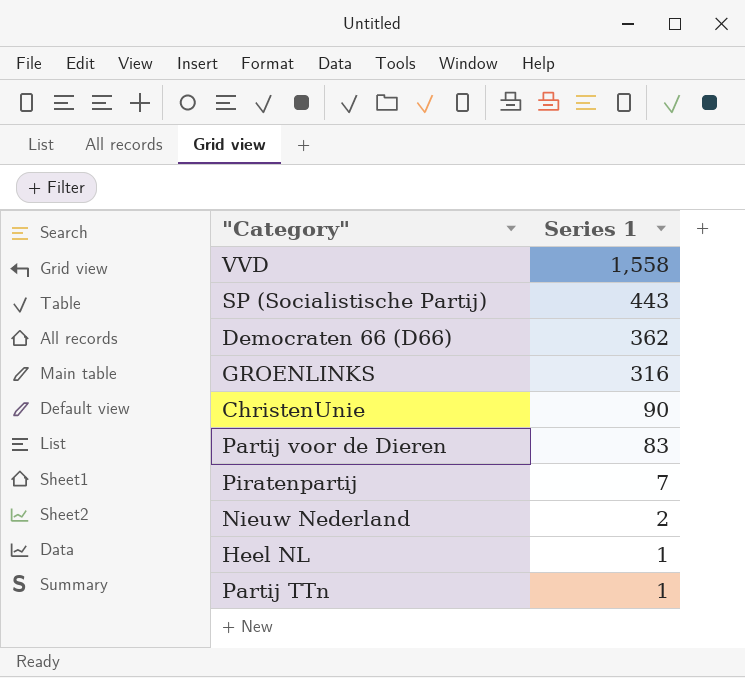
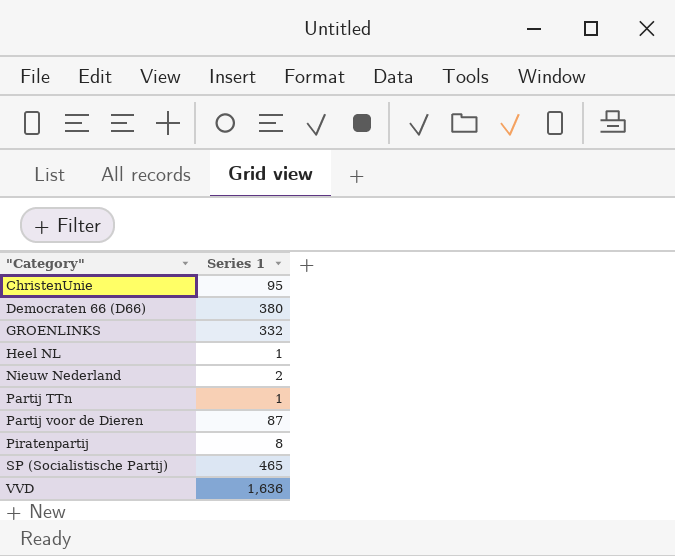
row order: Series 1 descending -> "Category" ascending
ChristenUnie | Series 1: 90 -> 95
Democraten 66 (D66) | Series 1: 362 -> 380
GROENLINKS | Series 1: 316 -> 332
Partij voor de Dieren | Series 1: 83 -> 87
Piratenpartij | Series 1: 7 -> 8
SP (Socialistische Partij) | Series 1: 443 -> 465
VVD | Series 1: 1,558 -> 1,636

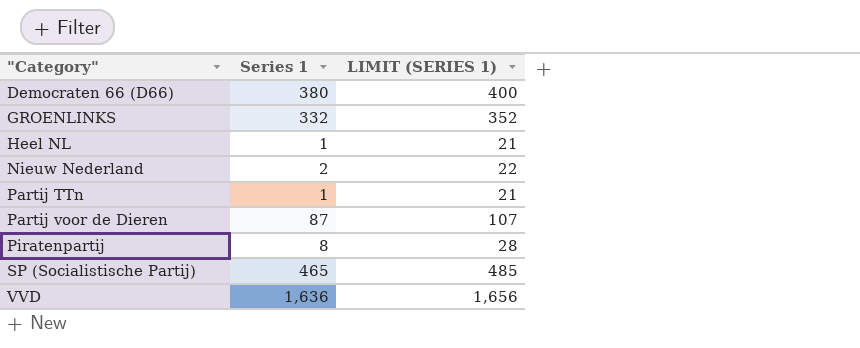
column LIMIT (SERIES 1) | formula: none -> [Series 1] + 20
row ChristenUnie: 95 -> none

